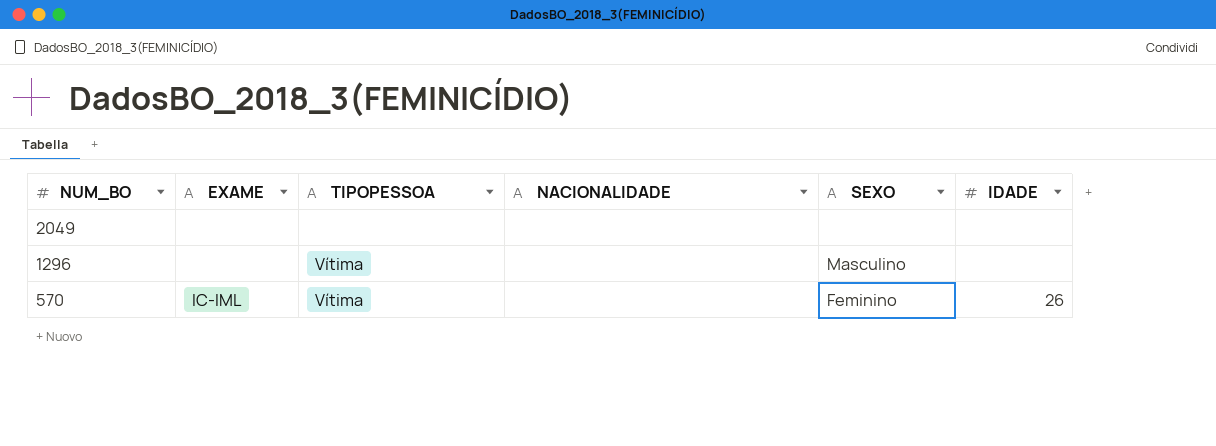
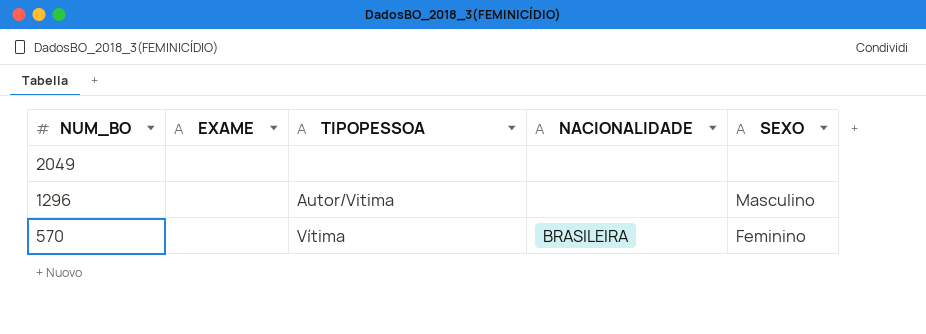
column IDADE | position: 6 -> none
1296 | TIPOPESSOA: Vítima -> Autor/Vitima
570 | EXAME: IC-IML -> none
570 | NACIONALIDADE: none -> BRASILEIRA

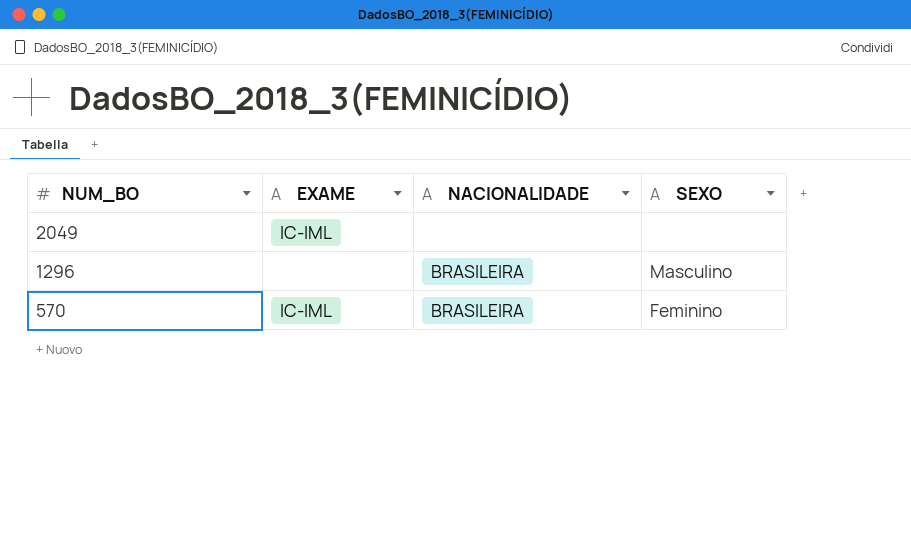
column TIPOPESSOA | position: 3 -> none
2049 | EXAME: none -> IC-IML
1296 | NACIONALIDADE: none -> BRASILEIRA
570 | EXAME: none -> IC-IML

